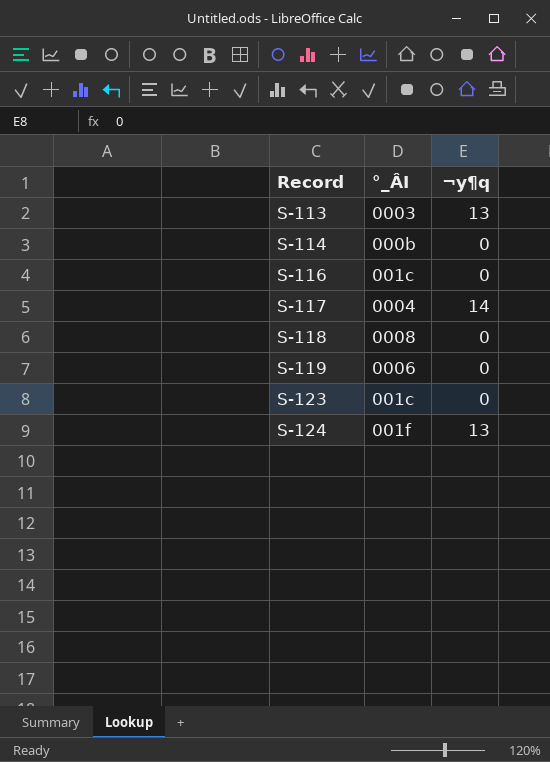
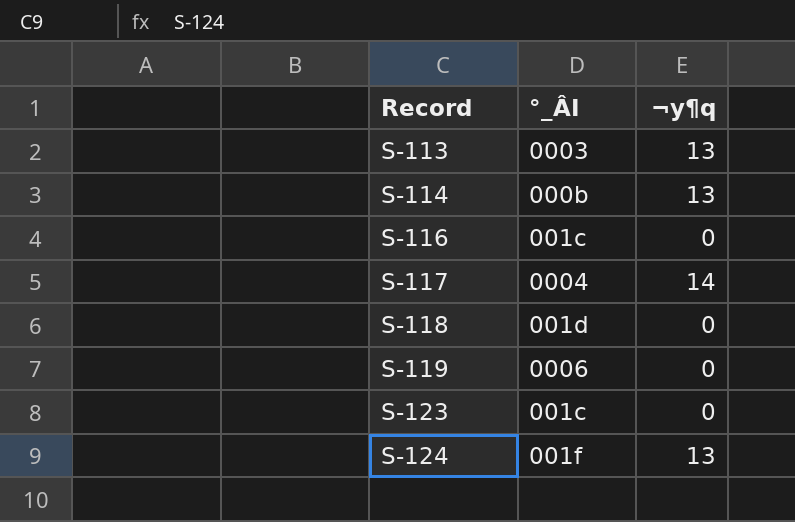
S-114 | ¬y¶q: 0 -> 13
S-118 | °_ÂI: 0008 -> 001d

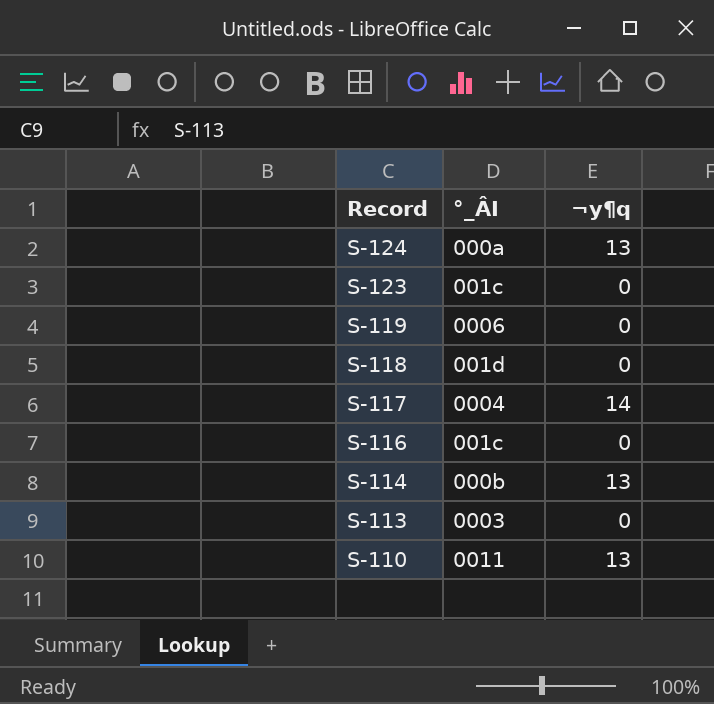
row order: Record ascending -> Record descending
S-124 | °_ÂI: 001f -> 000a
S-113 | ¬y¶q: 13 -> 0
row S-110: none -> 0011 | 13

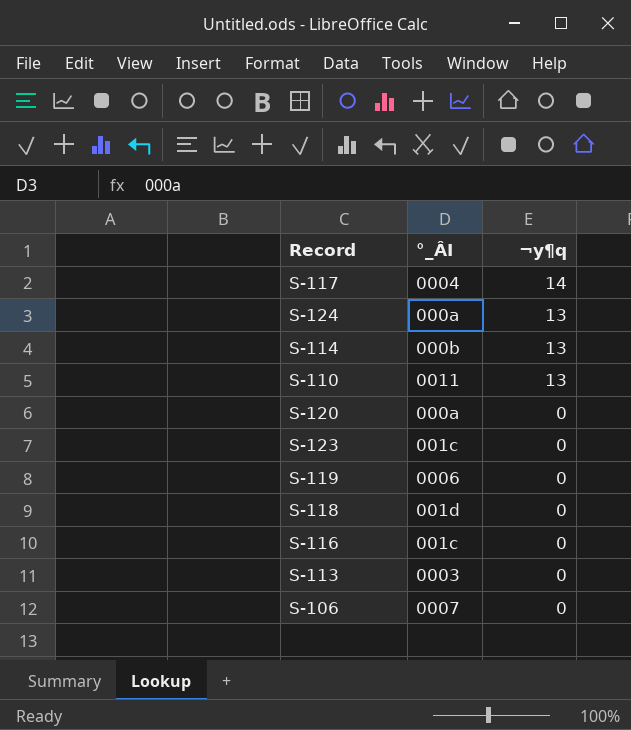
row order: Record descending -> ¬y¶q descending
row S-120: none -> 000a | 0
row S-106: none -> 0007 | 0

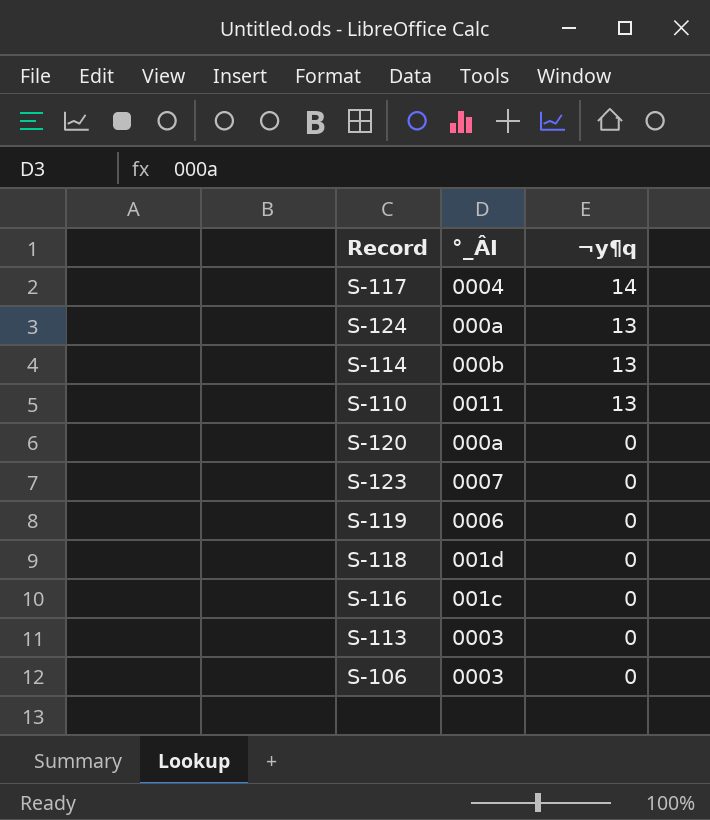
S-123 | °_ÂI: 001c -> 0007
S-106 | °_ÂI: 0007 -> 0003

